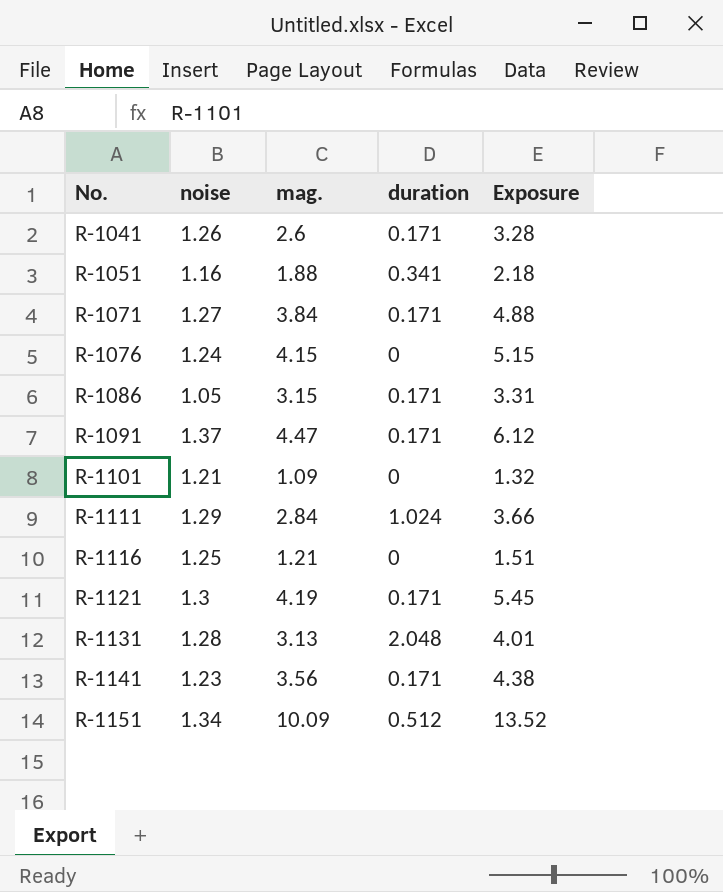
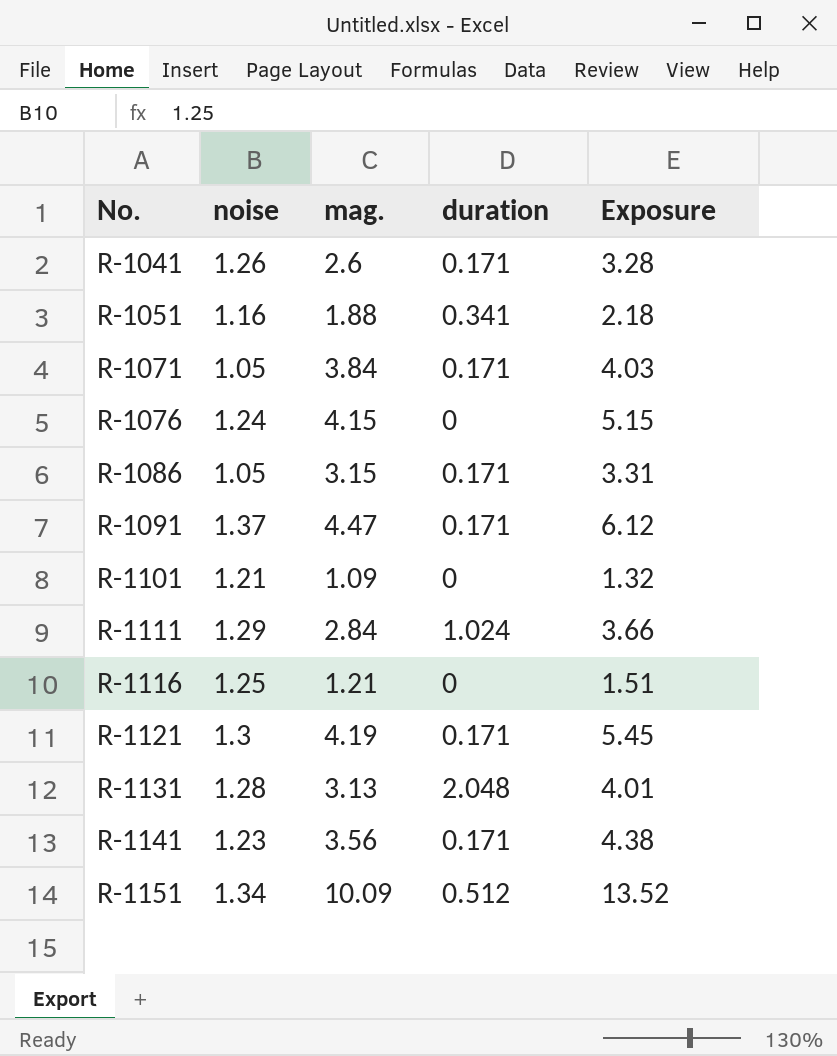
R-1071 | noise: 1.27 -> 1.05
R-1071 | Exposure: 4.88 -> 4.03

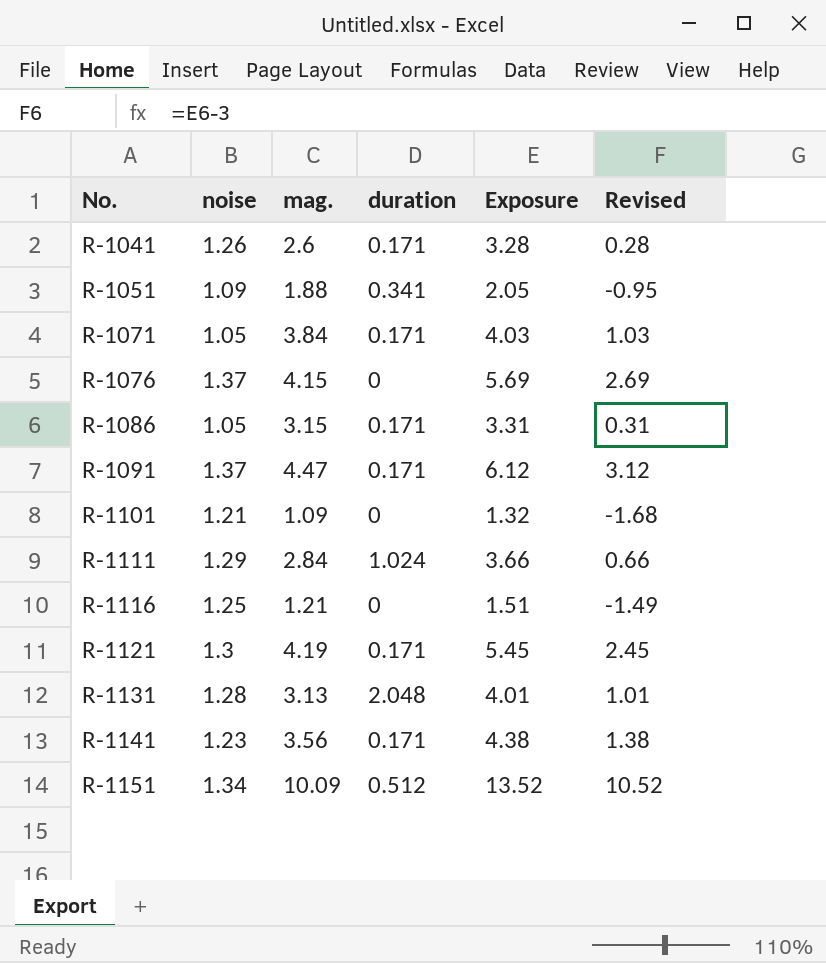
column Revised | formula: none -> [Exposure] - 3
R-1051 | noise: 1.16 -> 1.09
R-1051 | Exposure: 2.18 -> 2.05
R-1076 | noise: 1.24 -> 1.37
R-1076 | Exposure: 5.15 -> 5.69

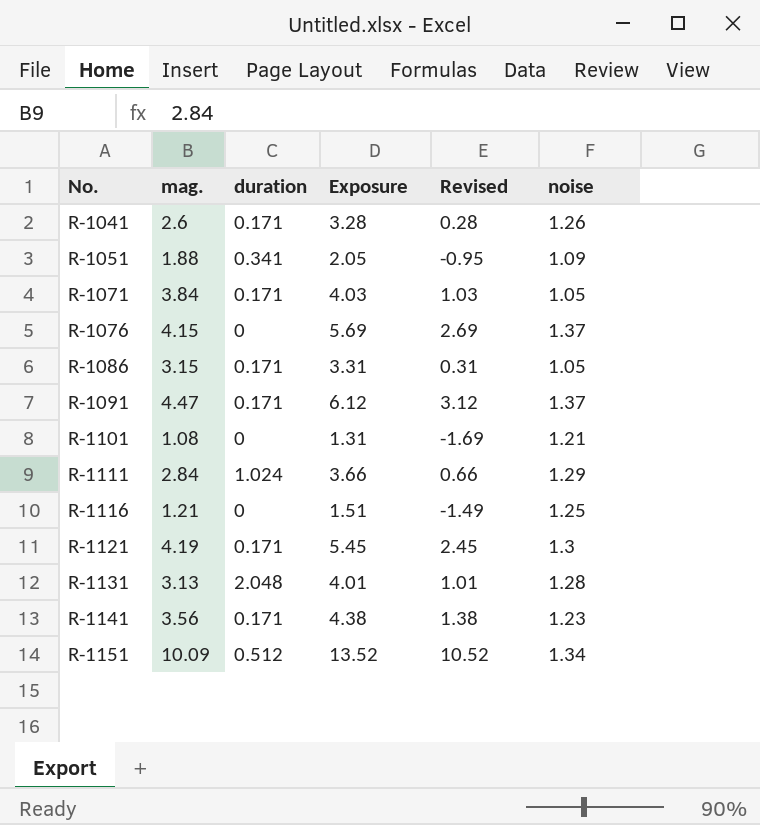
column noise | position: 2 -> 6
R-1101 | mag.: 1.09 -> 1.08
R-1101 | Exposure: 1.32 -> 1.31
R-1101 | Revised: -1.68 -> -1.69

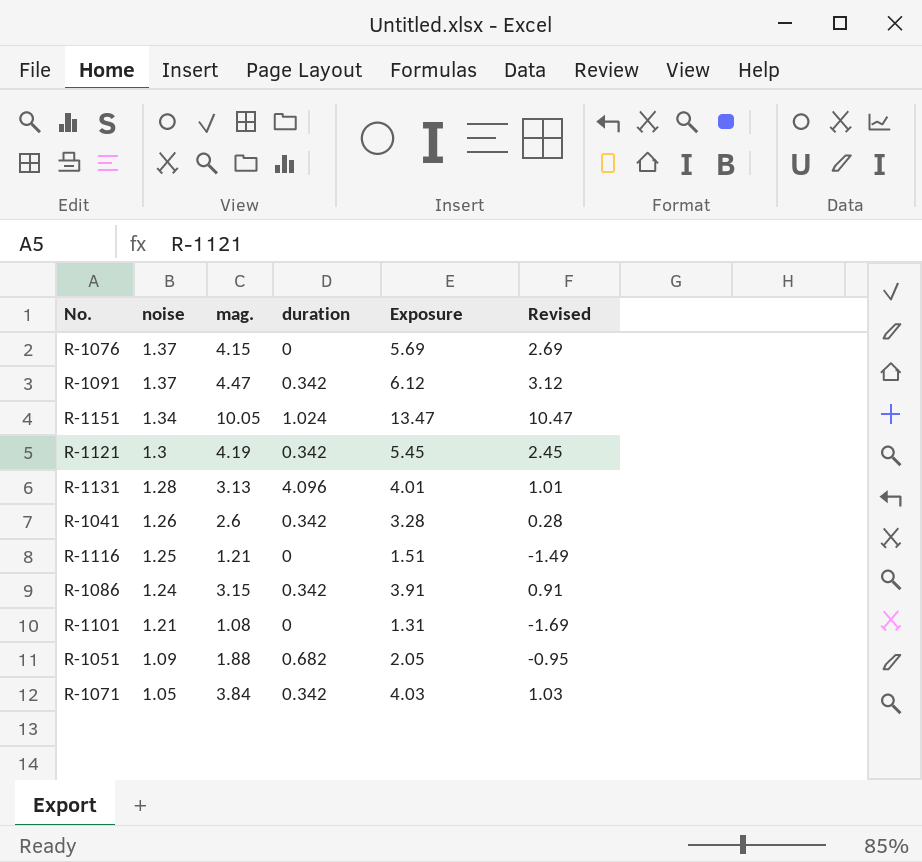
row order: No. ascending -> noise descending
column noise | position: 6 -> 2
row R-1111: 2.84 | 1.024 | 3.66 | 0.66 | 1.29 -> none
row R-1141: 3.56 | 0.171 | 4.38 | 1.38 | 1.23 -> none
R-1091 | duration: 0.171 -> 0.342
R-1151 | mag.: 10.09 -> 10.05
R-1151 | duration: 0.512 -> 1.024
R-1151 | Exposure: 13.52 -> 13.47
R-1151 | Revised: 10.52 -> 10.47
R-1121 | duration: 0.171 -> 0.342
R-1131 | duration: 2.048 -> 4.096
R-1041 | duration: 0.171 -> 0.342
R-1086 | noise: 1.05 -> 1.24
R-1086 | duration: 0.171 -> 0.342
R-1086 | Exposure: 3.31 -> 3.91
R-1086 | Revised: 0.31 -> 0.91
R-1051 | duration: 0.341 -> 0.682
R-1071 | duration: 0.171 -> 0.342

